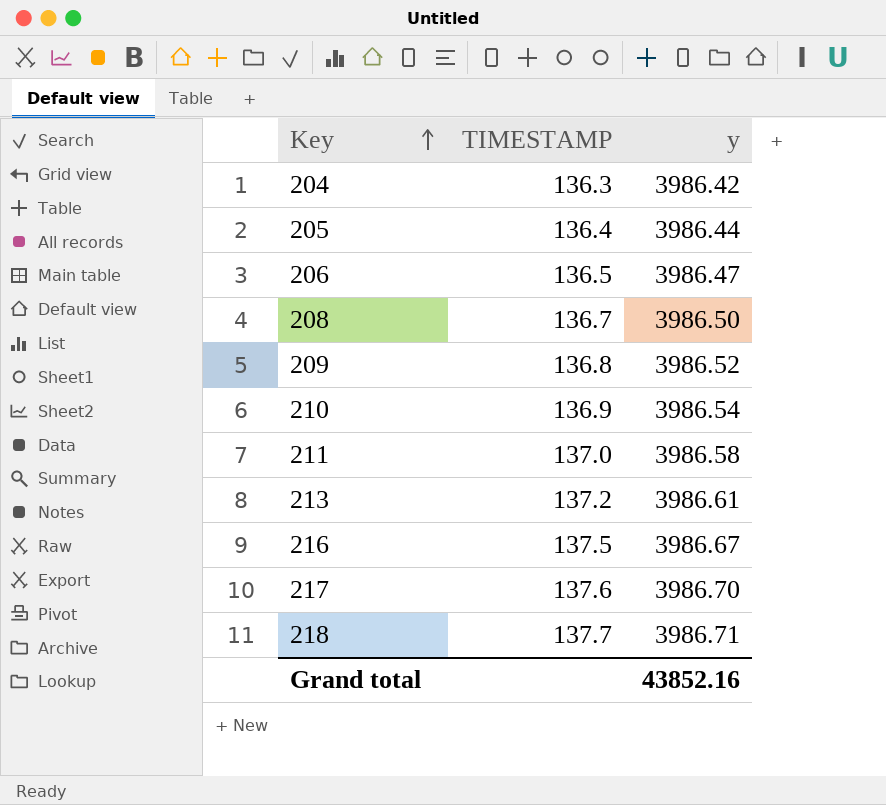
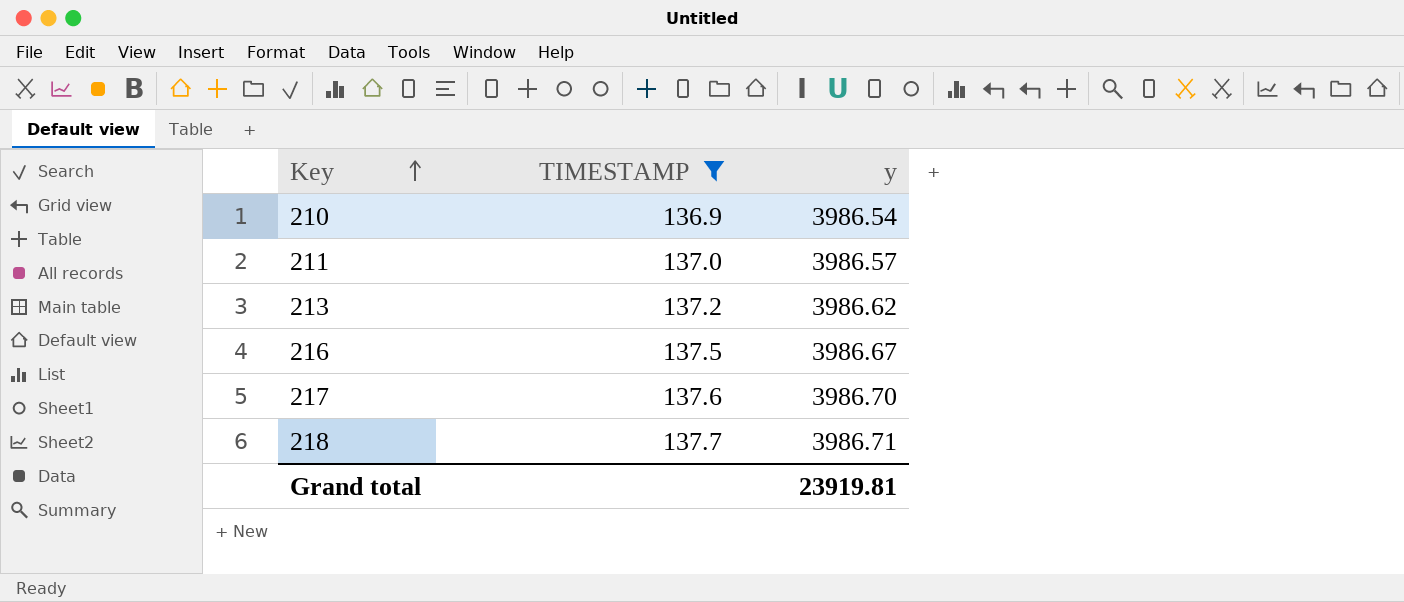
filter: none -> TIMESTAMP >= 136.9
211 | y: 3986.58 -> 3986.57
213 | y: 3986.61 -> 3986.62
Grand total | y: 43852.16 -> 23919.81

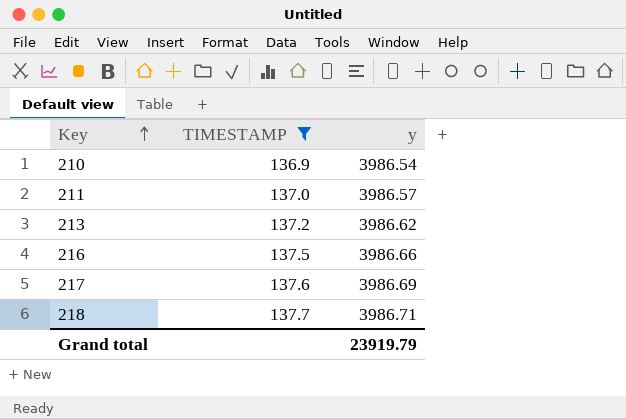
216 | y: 3986.67 -> 3986.66
217 | y: 3986.70 -> 3986.69
Grand total | y: 23919.81 -> 23919.79

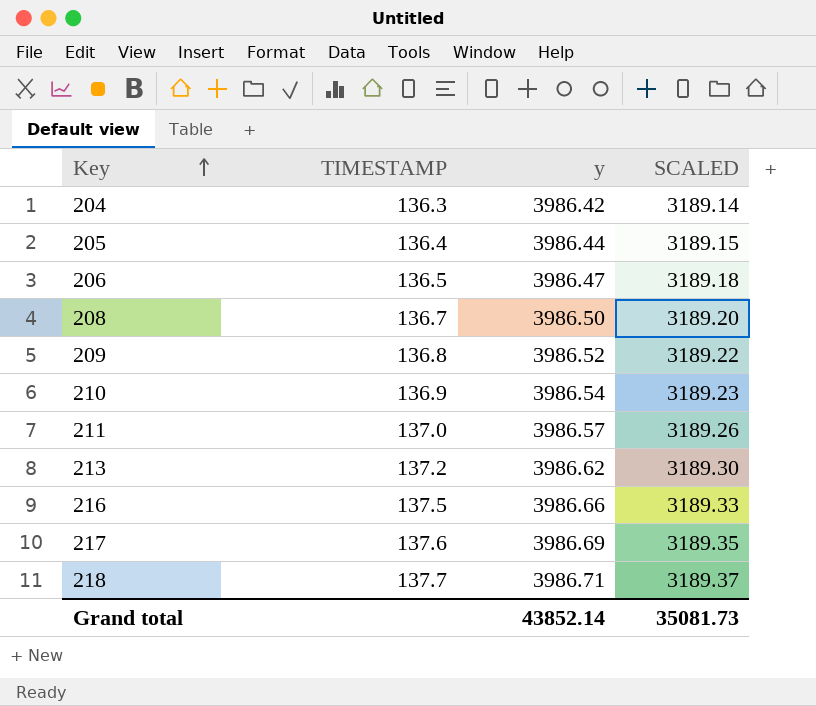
filter: TIMESTAMP >= 136.9 -> none
column SCALED | formula: none -> [y] * 0.8
Grand total | y: 23919.79 -> 43852.14

